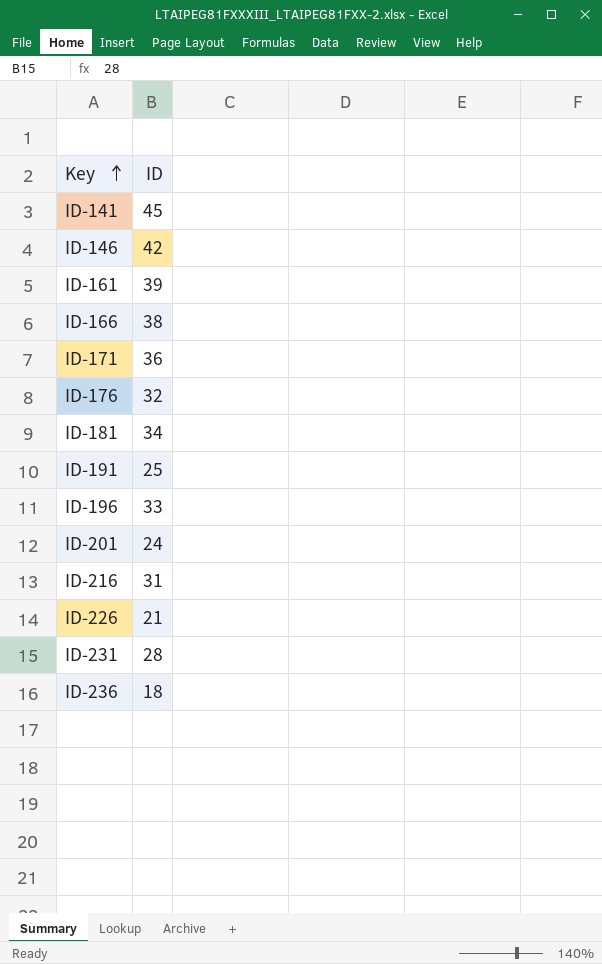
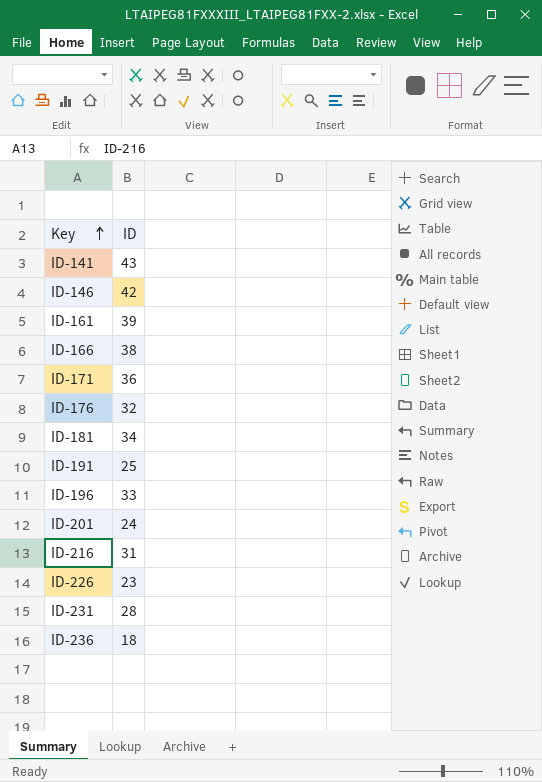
ID-141 | ID: 45 -> 43
ID-226 | ID: 21 -> 23

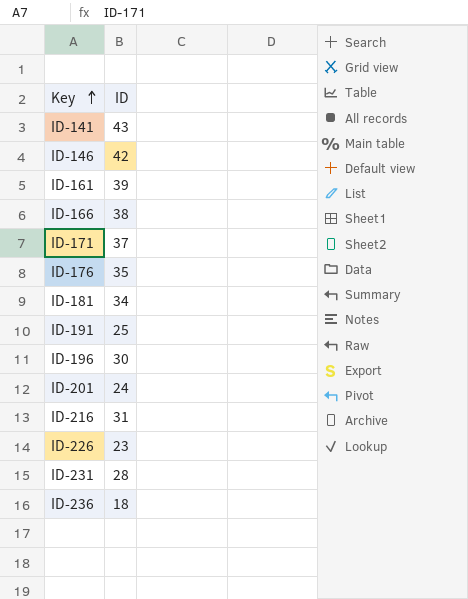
ID-171 | ID: 36 -> 37
ID-176 | ID: 32 -> 35
ID-196 | ID: 33 -> 30

